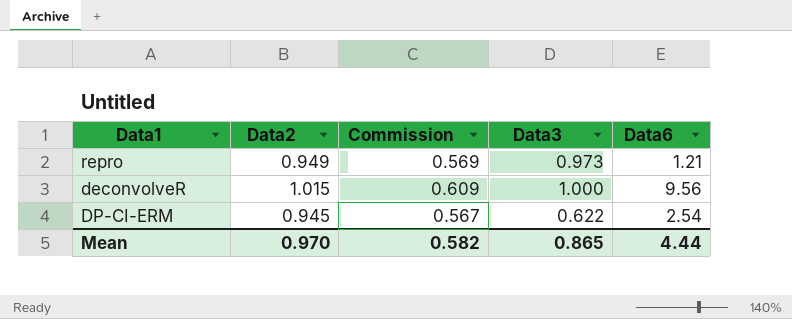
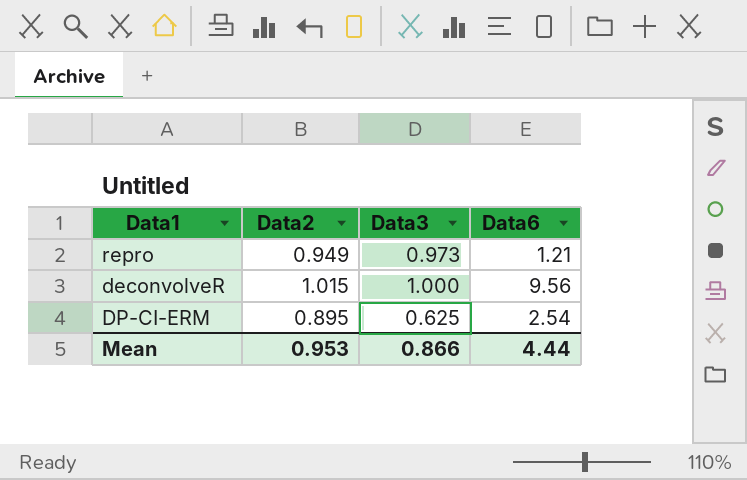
column Commission | formula: [Data2] * 0.6 -> none
DP-CI-ERM | Data2: 0.945 -> 0.895
DP-CI-ERM | Data3: 0.622 -> 0.625
Mean | Data2: 0.970 -> 0.953
Mean | Data3: 0.865 -> 0.866

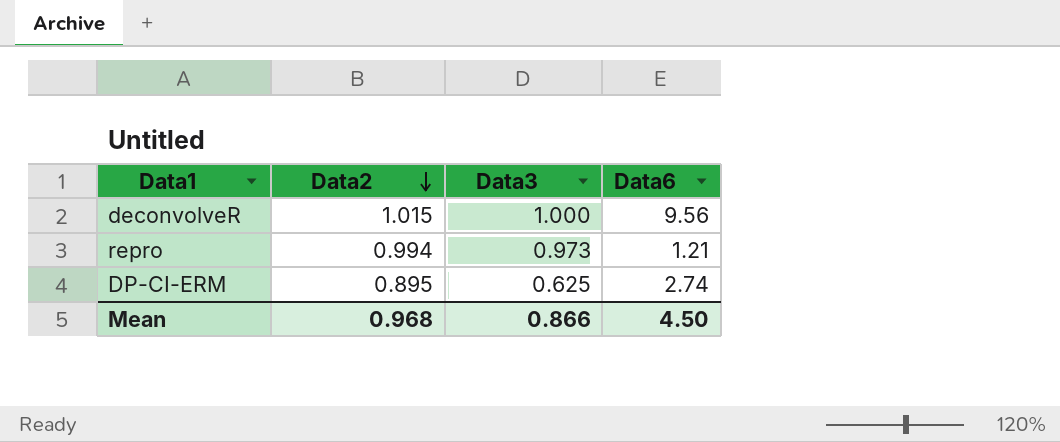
row order: none -> Data2 descending
repro | Data2: 0.949 -> 0.994
DP-CI-ERM | Data6: 2.54 -> 2.74
Mean | Data2: 0.953 -> 0.968
Mean | Data6: 4.44 -> 4.50

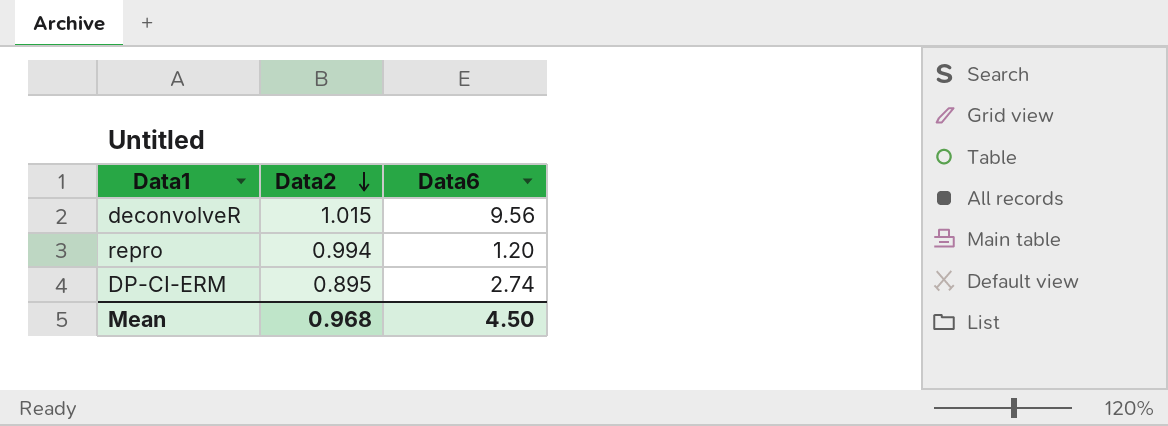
column Data3 | position: 3 -> none
repro | Data6: 1.21 -> 1.20

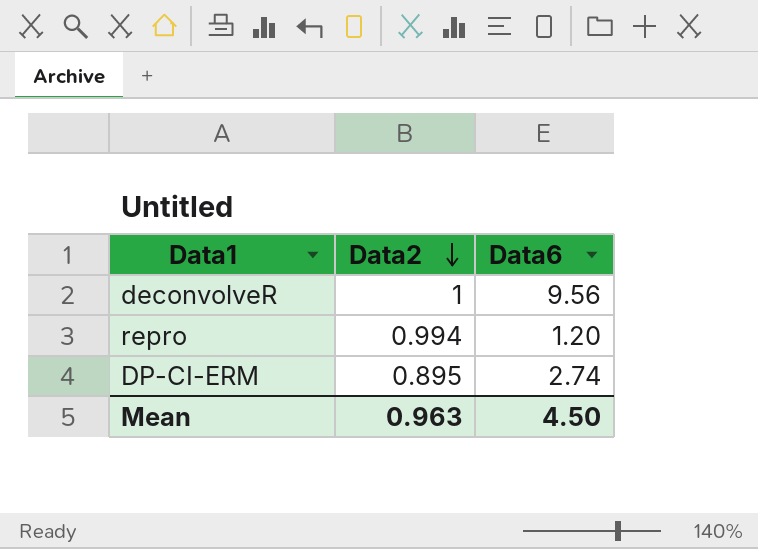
deconvolveR | Data2: 1.015 -> 1
Mean | Data2: 0.968 -> 0.963

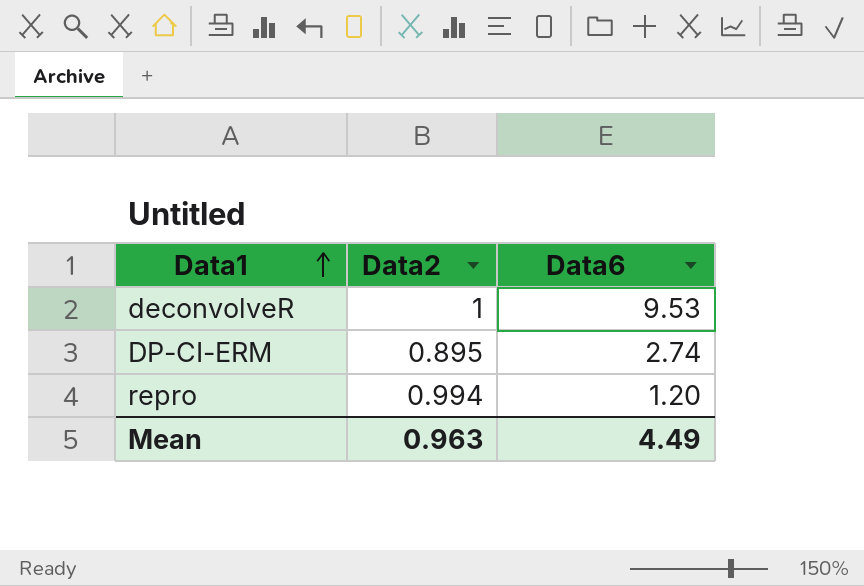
row order: Data2 descending -> Data1 ascending
deconvolveR | Data6: 9.56 -> 9.53
Mean | Data6: 4.50 -> 4.49

